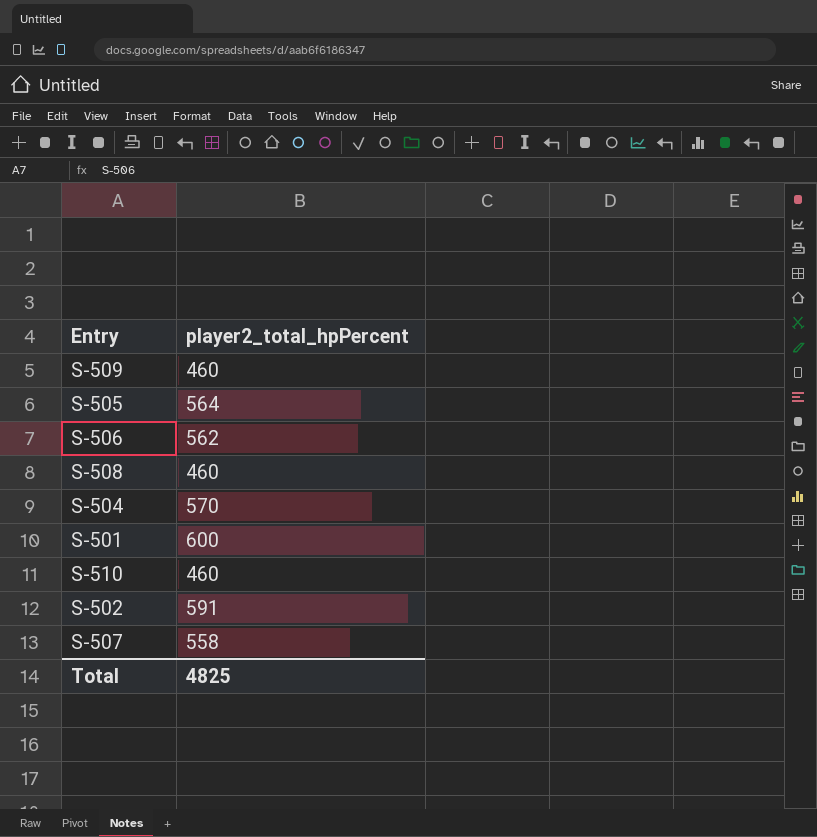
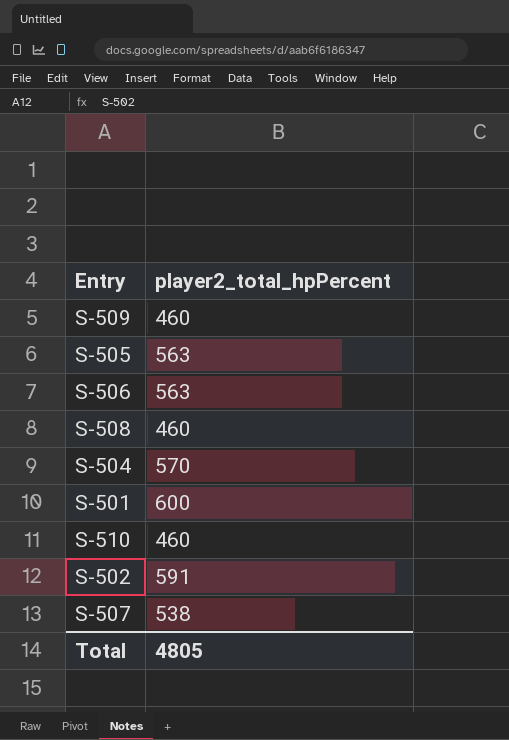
S-505 | player2_total_hpPercent: 564 -> 563
S-506 | player2_total_hpPercent: 562 -> 563
S-507 | player2_total_hpPercent: 558 -> 538
Total | player2_total_hpPercent: 4825 -> 4805

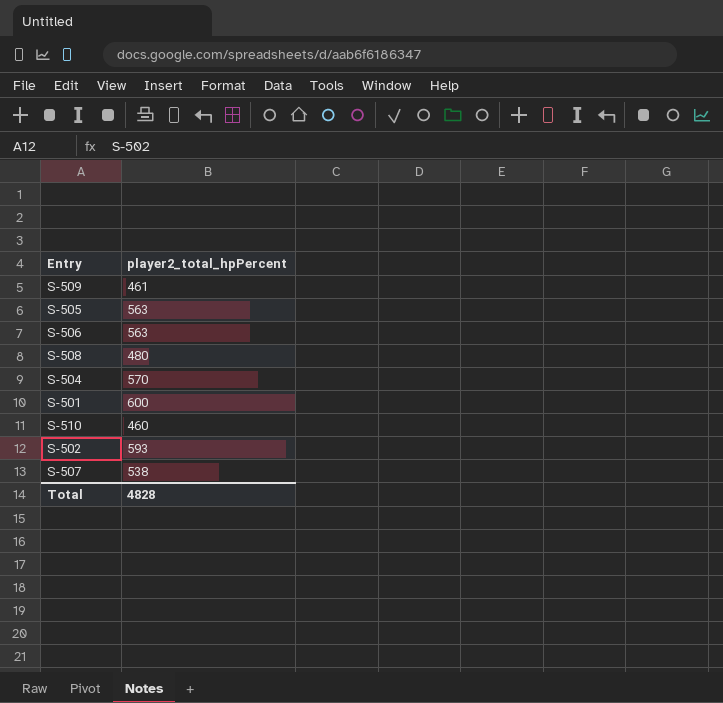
S-509 | player2_total_hpPercent: 460 -> 461
S-508 | player2_total_hpPercent: 460 -> 480
S-502 | player2_total_hpPercent: 591 -> 593
Total | player2_total_hpPercent: 4805 -> 4828

